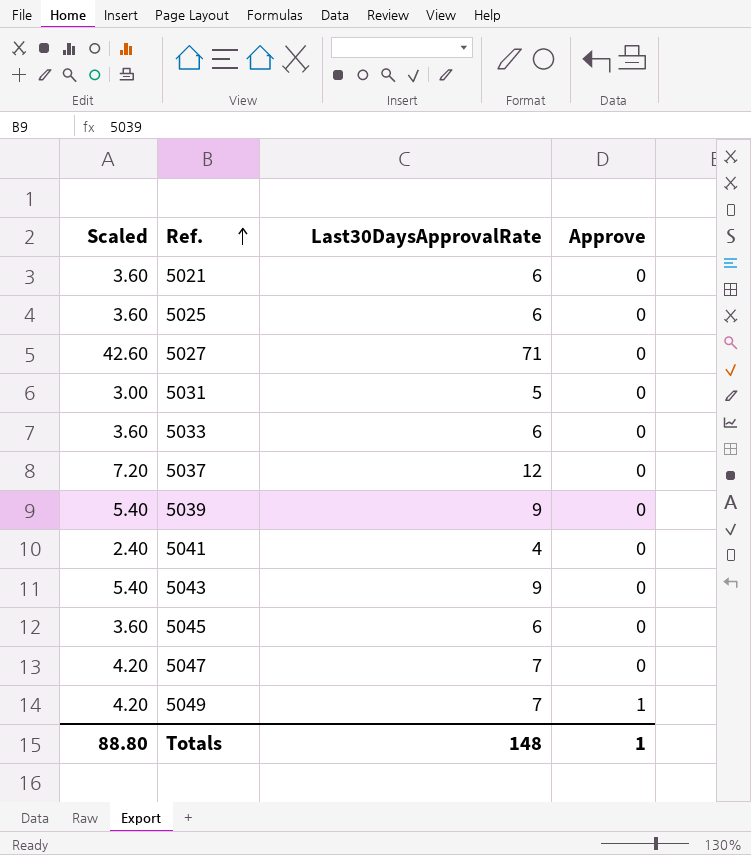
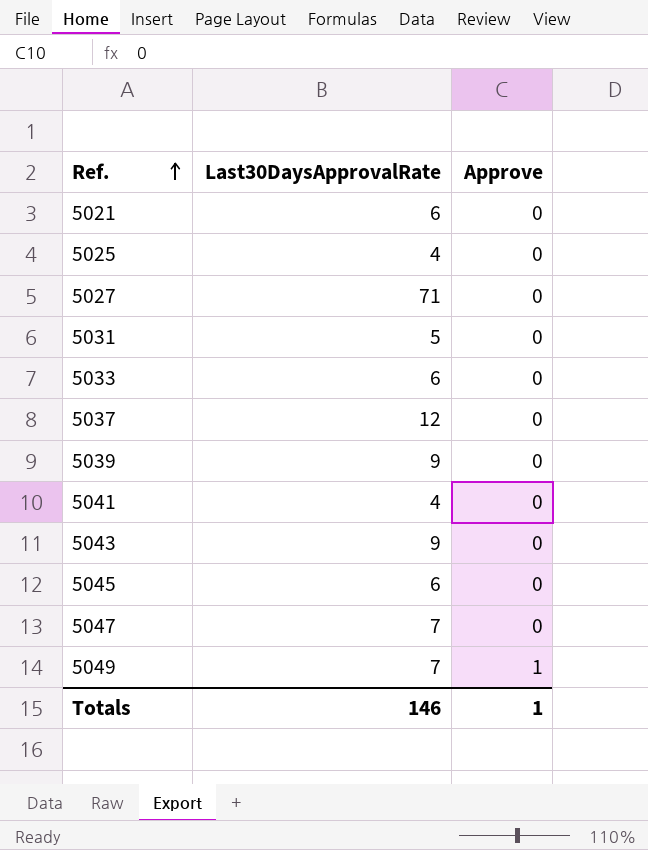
column Scaled | formula: [Last30DaysApprovalRate] * 0.6 -> none
5025 | Last30DaysApprovalRate: 6 -> 4
Totals | Last30DaysApprovalRate: 148 -> 146

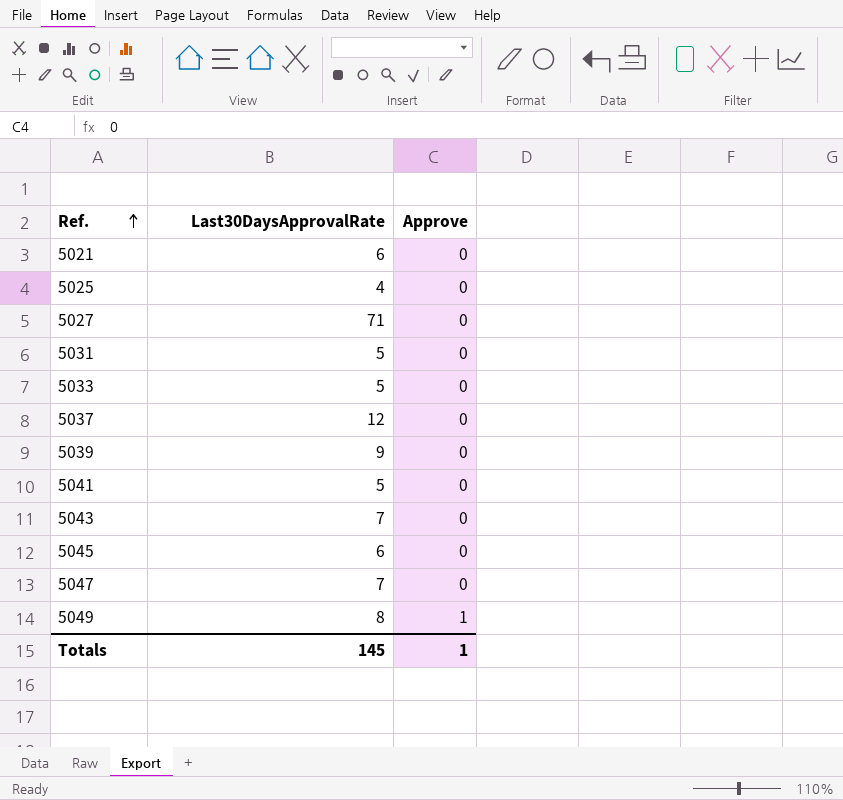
5033 | Last30DaysApprovalRate: 6 -> 5
5041 | Last30DaysApprovalRate: 4 -> 5
5043 | Last30DaysApprovalRate: 9 -> 7
5049 | Last30DaysApprovalRate: 7 -> 8
Totals | Last30DaysApprovalRate: 146 -> 145

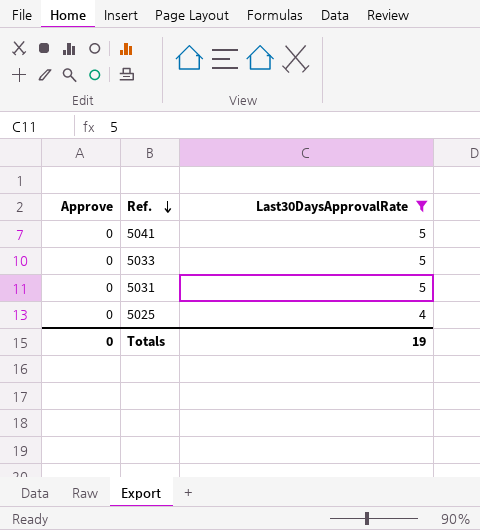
filter: none -> Last30DaysApprovalRate <= 5
row order: Ref. ascending -> Ref. descending
column Approve | position: 3 -> 1
Totals | Approve: 1 -> 0
Totals | Last30DaysApprovalRate: 145 -> 19

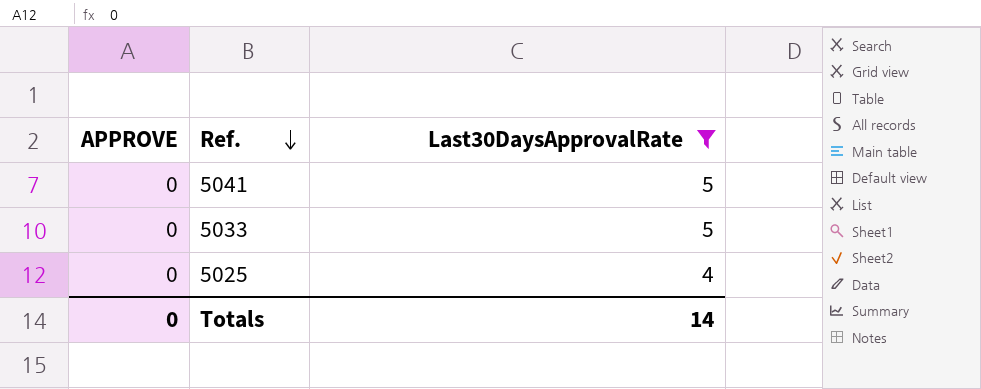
column name: Approve -> APPROVE
row 5031: 0 | 5 -> none
Totals | Last30DaysApprovalRate: 19 -> 14

